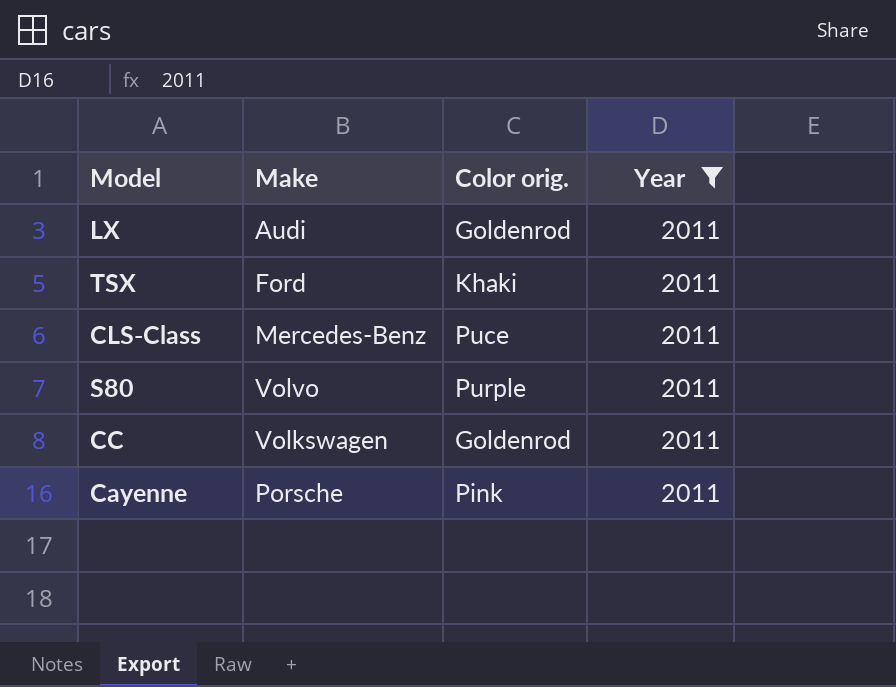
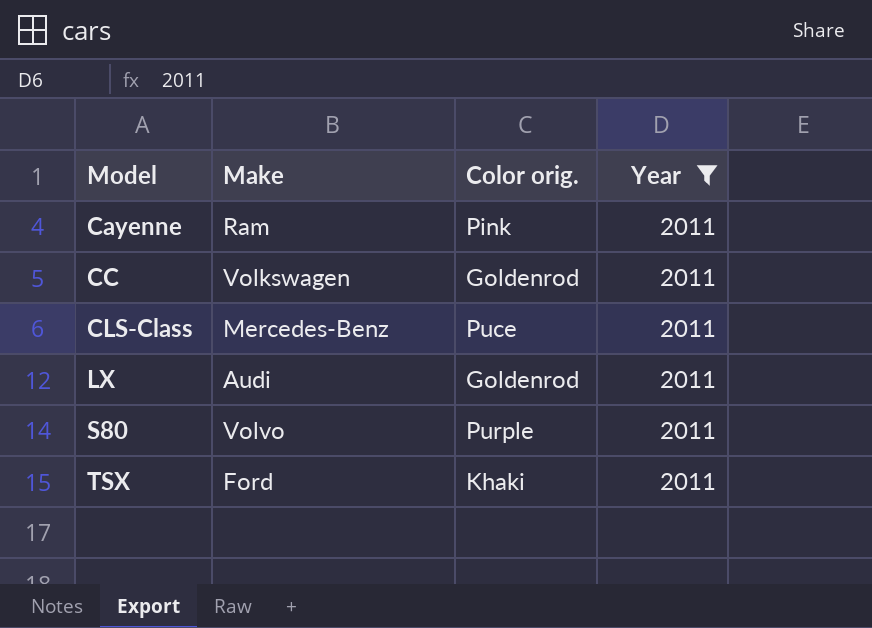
row order: none -> Model ascending
Cayenne | Make: Porsche -> Ram

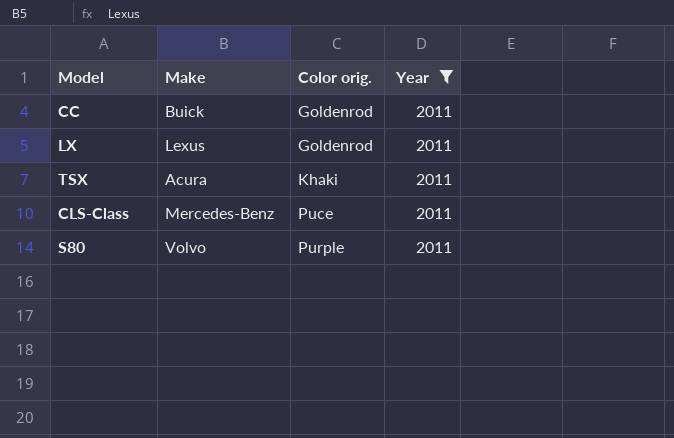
row order: Model ascending -> Color orig. ascending
row Cayenne: Ram | Pink | 2011 -> none
CC | Make: Volkswagen -> Buick
LX | Make: Audi -> Lexus
TSX | Make: Ford -> Acura

